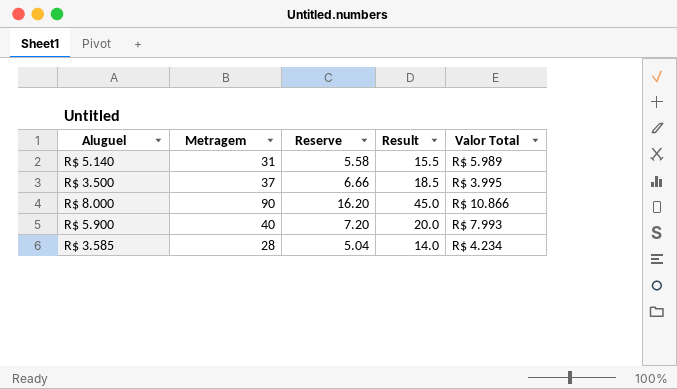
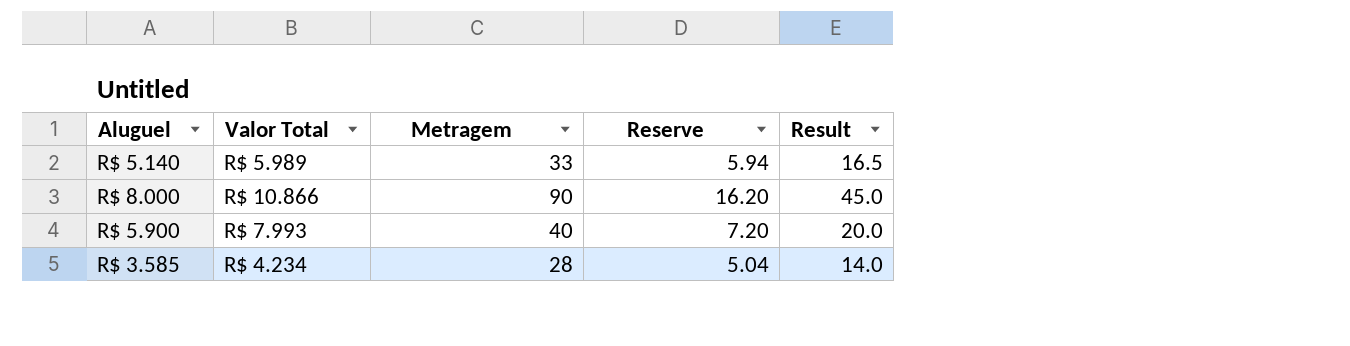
column Valor Total | position: 5 -> 2
row R$ 3.500: 37 | 6.66 | 18.5 | R$ 3.995 -> none
R$ 5.140 | Metragem: 31 -> 33
R$ 5.140 | Reserve: 5.58 -> 5.94
R$ 5.140 | Result: 15.5 -> 16.5

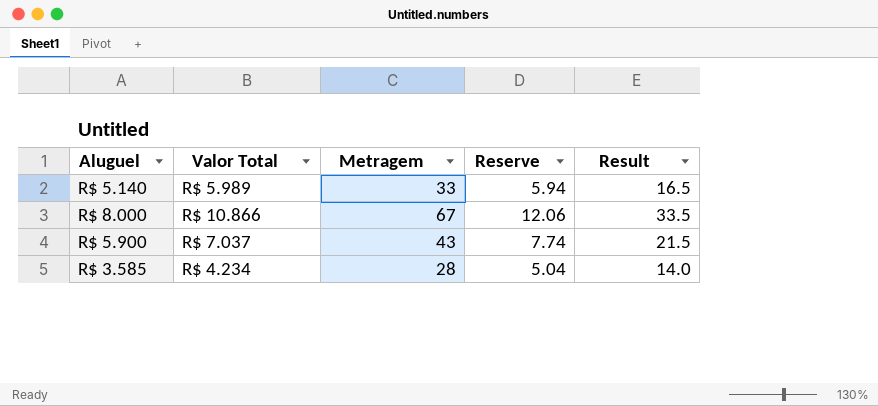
R$ 8.000 | Metragem: 90 -> 67
R$ 8.000 | Reserve: 16.20 -> 12.06
R$ 8.000 | Result: 45.0 -> 33.5
R$ 5.900 | Valor Total: R$ 7.993 -> R$ 7.037
R$ 5.900 | Metragem: 40 -> 43
R$ 5.900 | Reserve: 7.20 -> 7.74
R$ 5.900 | Result: 20.0 -> 21.5

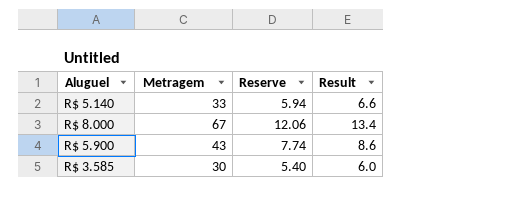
column Valor Total | position: 2 -> none
column Result | formula: [Metragem] * 0.5 -> [Metragem] * 0.2
R$ 3.585 | Metragem: 28 -> 30
R$ 3.585 | Reserve: 5.04 -> 5.40

